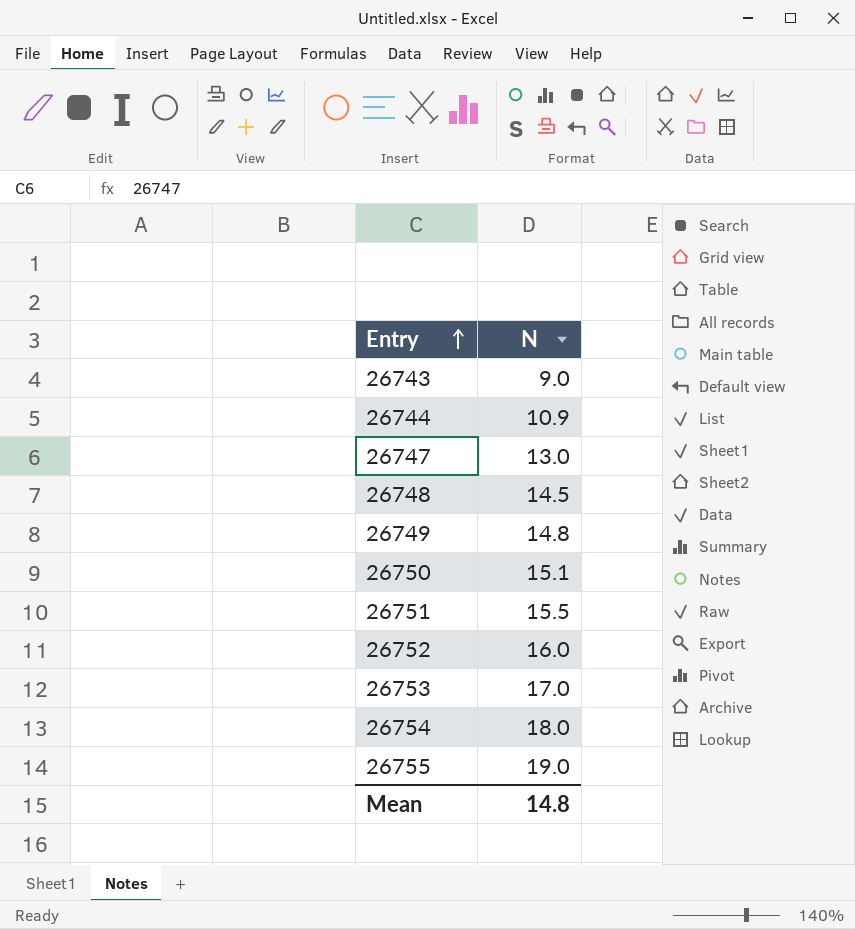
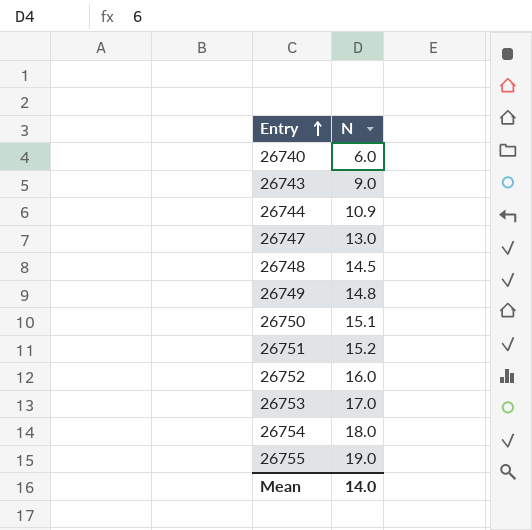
row 26740: none -> 6.0
26751 | N: 15.5 -> 15.2
Mean | N: 14.8 -> 14.0

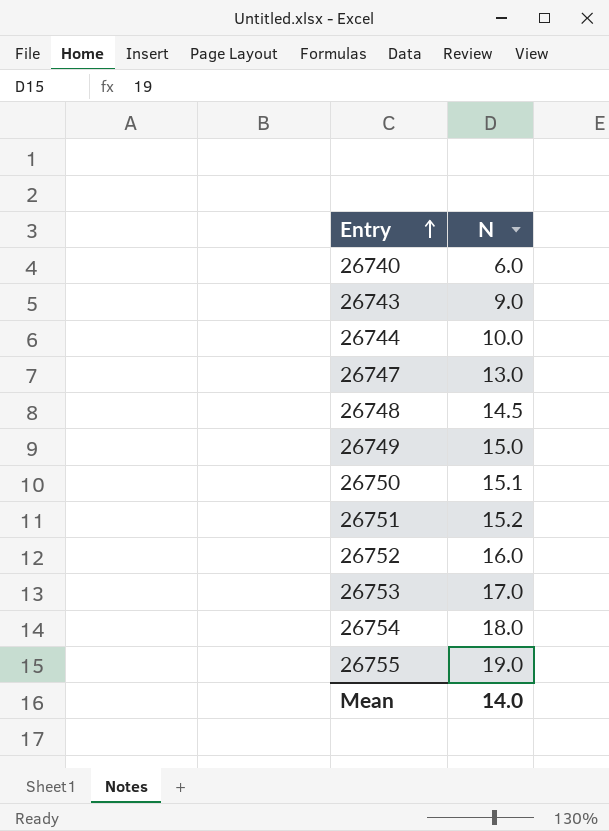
26744 | N: 10.9 -> 10.0
26749 | N: 14.8 -> 15.0

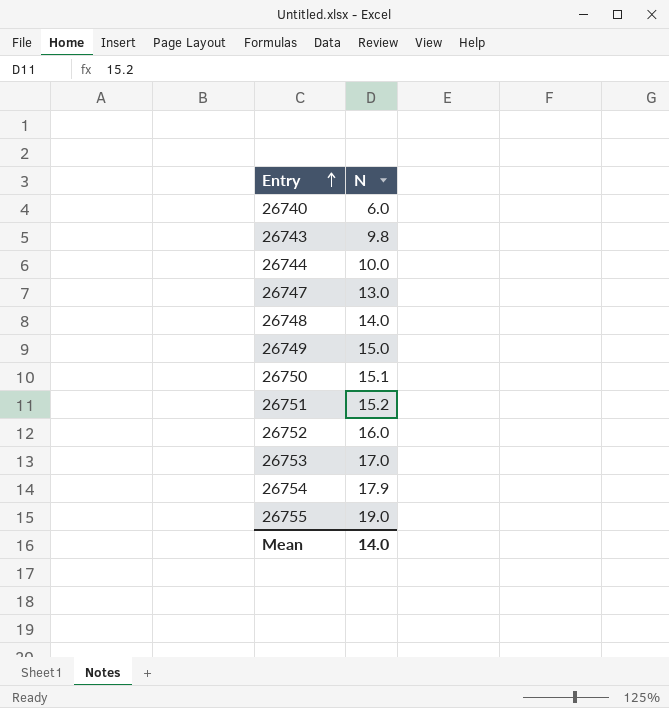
26743 | N: 9.0 -> 9.8
26748 | N: 14.5 -> 14.0
26754 | N: 18.0 -> 17.9

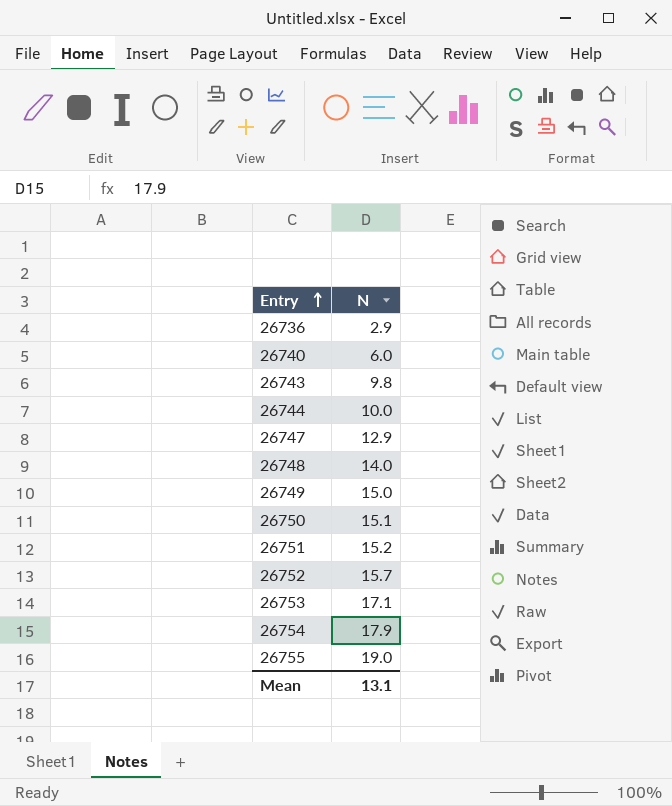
row 26736: none -> 2.9
26747 | N: 13.0 -> 12.9
26752 | N: 16.0 -> 15.7
26753 | N: 17.0 -> 17.1
Mean | N: 14.0 -> 13.1

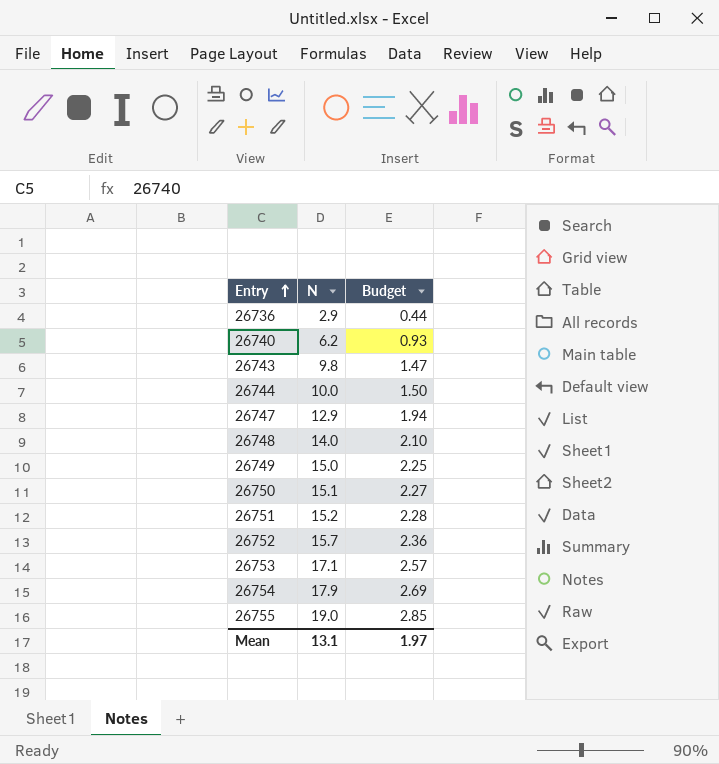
column Budget | formula: none -> [N] * 0.15
26740 | N: 6.0 -> 6.2

